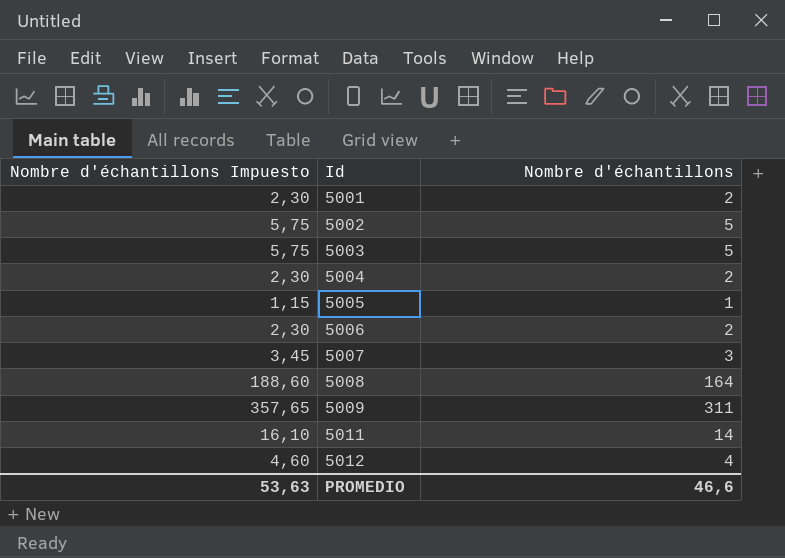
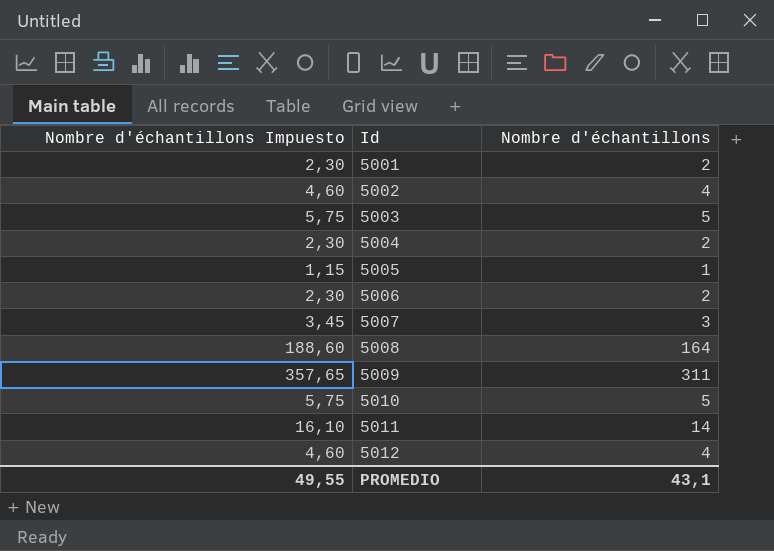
5002 | Nombre d'échantillons Impuesto: 5,75 -> 4,60
5002 | Nombre d'échantillons: 5 -> 4
row 5010: none -> 5,75 | 5
PROMEDIO | Nombre d'échantillons Impuesto: 53,63 -> 49,55
PROMEDIO | Nombre d'échantillons: 46,6 -> 43,1

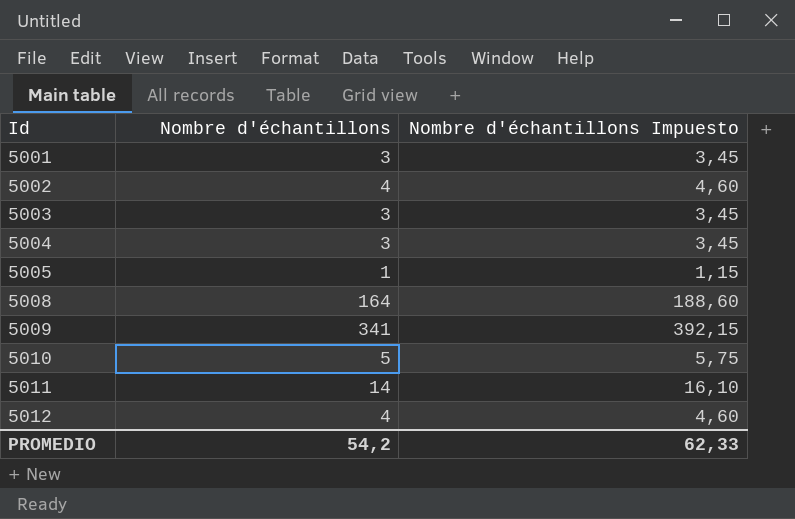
column Nombre d'échantillons Impuesto | position: 1 -> 3
row 5006: 2,30 | 2 -> none
row 5007: 3,45 | 3 -> none
5001 | Nombre d'échantillons: 2 -> 3
5001 | Nombre d'échantillons Impuesto: 2,30 -> 3,45
5003 | Nombre d'échantillons: 5 -> 3
5003 | Nombre d'échantillons Impuesto: 5,75 -> 3,45
5004 | Nombre d'échantillons: 2 -> 3
5004 | Nombre d'échantillons Impuesto: 2,30 -> 3,45
5009 | Nombre d'échantillons: 311 -> 341
5009 | Nombre d'échantillons Impuesto: 357,65 -> 392,15
PROMEDIO | Nombre d'échantillons: 43,1 -> 54,2
PROMEDIO | Nombre d'échantillons Impuesto: 49,55 -> 62,33

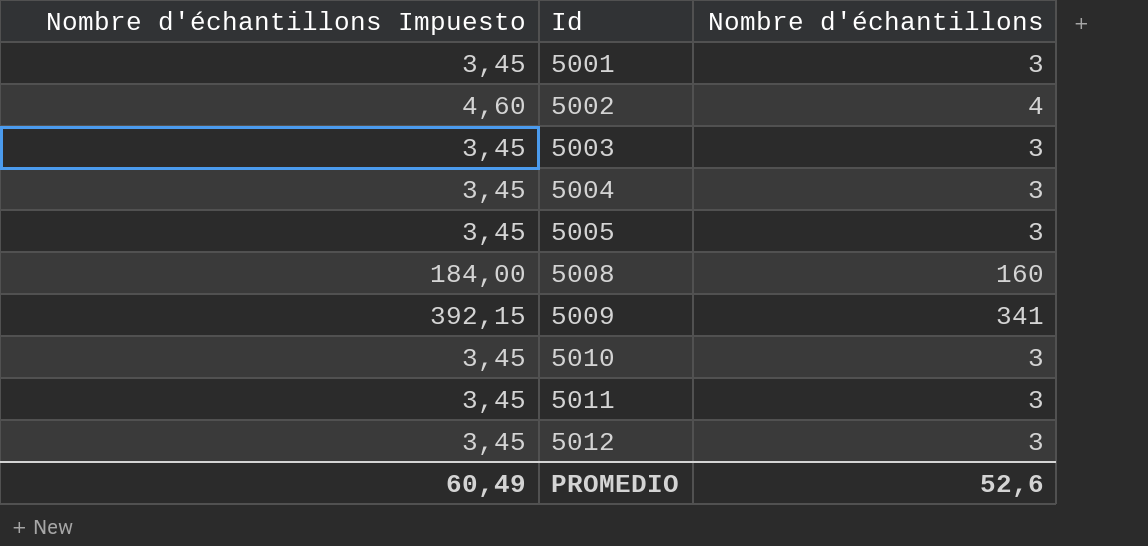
column Nombre d'échantillons Impuesto | position: 3 -> 1
5005 | Nombre d'échantillons Impuesto: 1,15 -> 3,45
5005 | Nombre d'échantillons: 1 -> 3
5008 | Nombre d'échantillons Impuesto: 188,60 -> 184,00
5008 | Nombre d'échantillons: 164 -> 160
5010 | Nombre d'échantillons Impuesto: 5,75 -> 3,45
5010 | Nombre d'échantillons: 5 -> 3
5011 | Nombre d'échantillons Impuesto: 16,10 -> 3,45
5011 | Nombre d'échantillons: 14 -> 3
5012 | Nombre d'échantillons Impuesto: 4,60 -> 3,45
5012 | Nombre d'échantillons: 4 -> 3
PROMEDIO | Nombre d'échantillons Impuesto: 62,33 -> 60,49
PROMEDIO | Nombre d'échantillons: 54,2 -> 52,6

